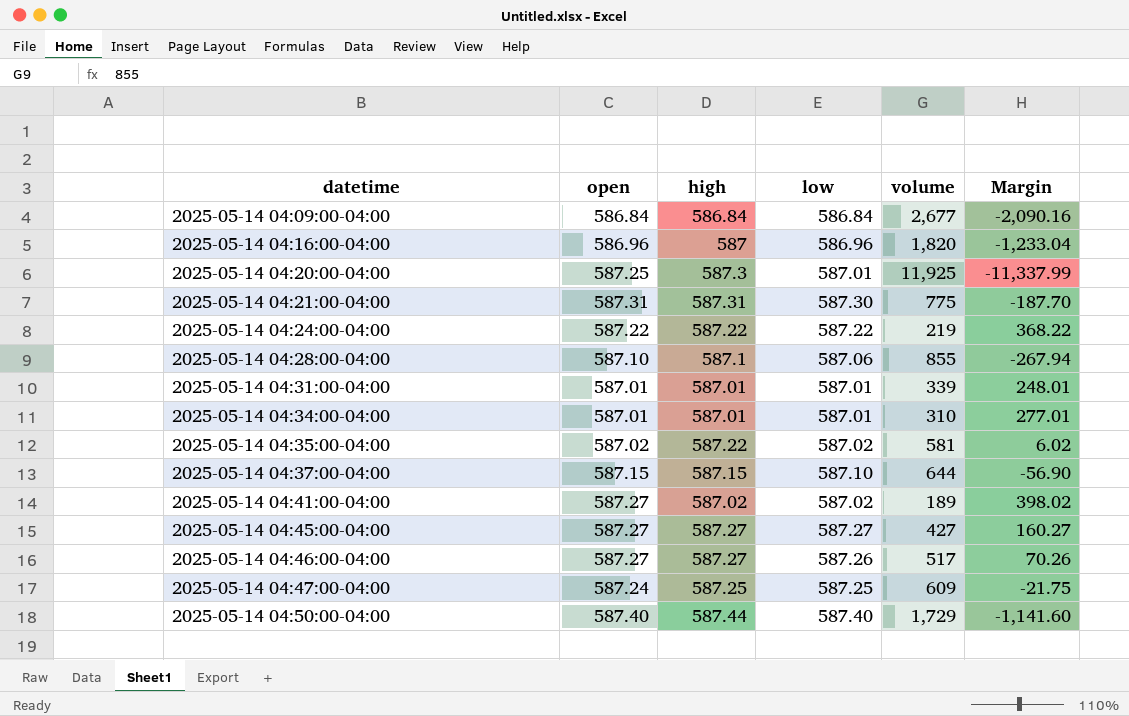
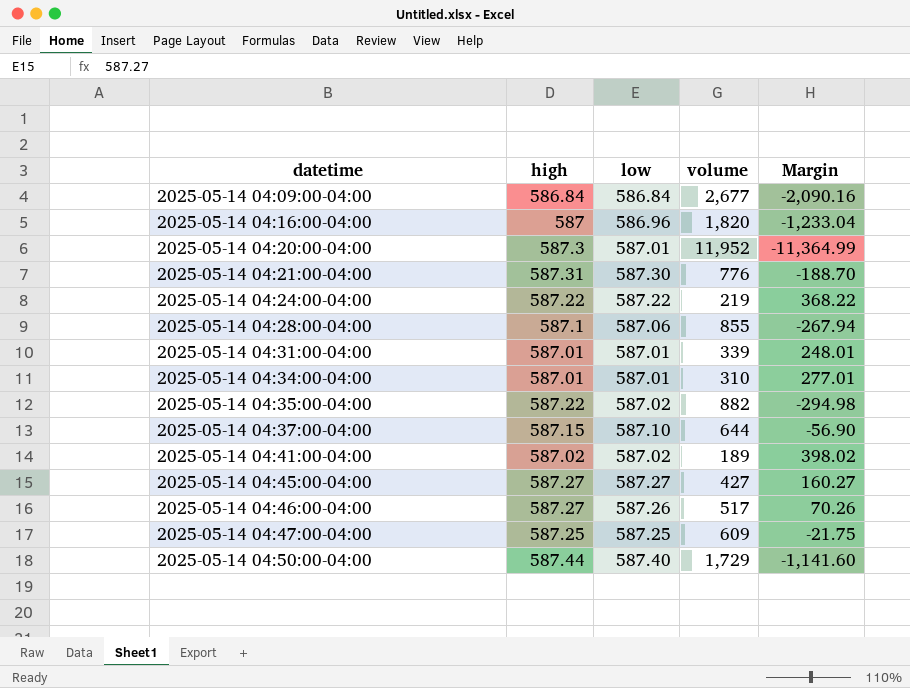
column open | position: 2 -> none
2025-05-14 04:20:00-04:00 | volume: 11,925 -> 11,952
2025-05-14 04:20:00-04:00 | Margin: -11,337.99 -> -11,364.99
2025-05-14 04:21:00-04:00 | volume: 775 -> 776
2025-05-14 04:21:00-04:00 | Margin: -187.70 -> -188.70
2025-05-14 04:35:00-04:00 | volume: 581 -> 882
2025-05-14 04:35:00-04:00 | Margin: 6.02 -> -294.98

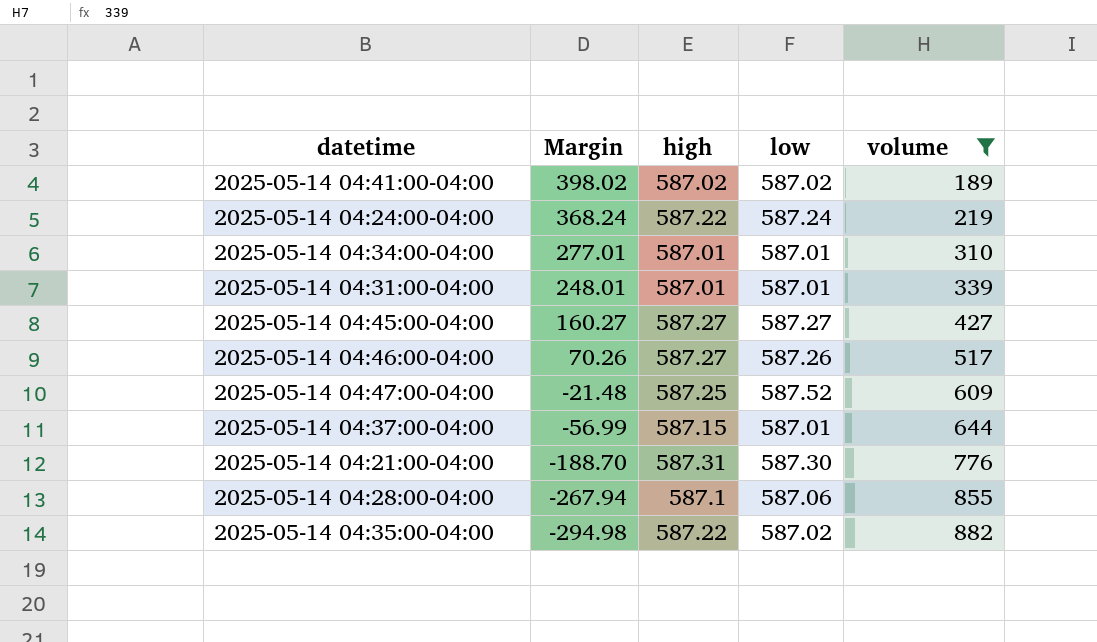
filter: none -> volume <= 882
row order: datetime ascending -> Margin descending
column Margin | position: 5 -> 2
2025-05-14 04:24:00-04:00 | Margin: 368.22 -> 368.24
2025-05-14 04:24:00-04:00 | low: 587.22 -> 587.24
2025-05-14 04:47:00-04:00 | Margin: -21.75 -> -21.48
2025-05-14 04:47:00-04:00 | low: 587.25 -> 587.52
2025-05-14 04:37:00-04:00 | Margin: -56.90 -> -56.99
2025-05-14 04:37:00-04:00 | low: 587.10 -> 587.01

